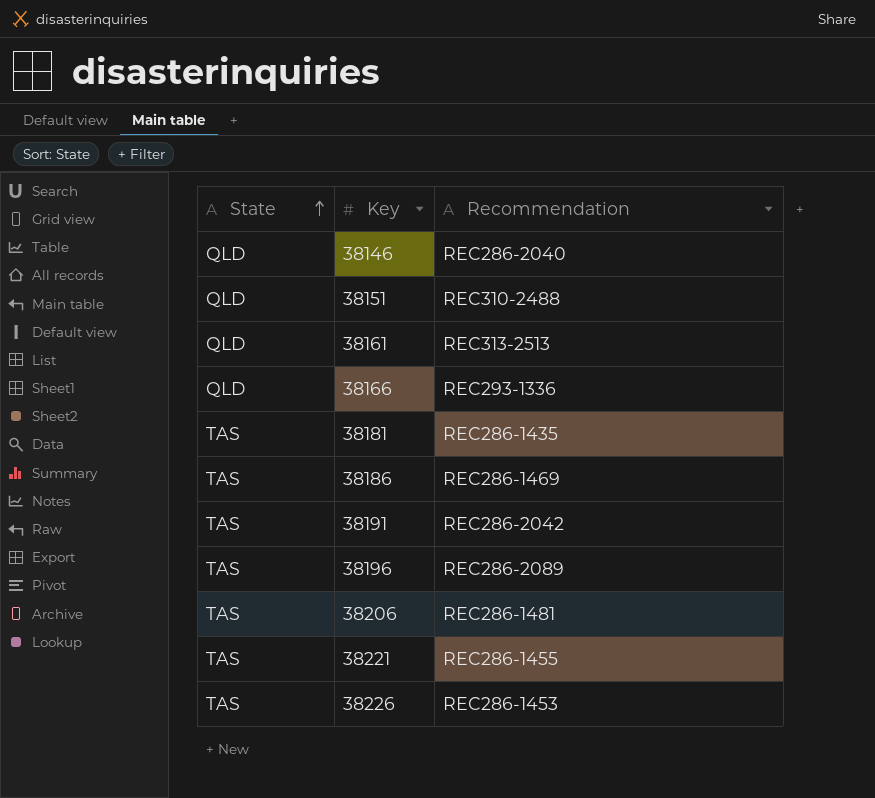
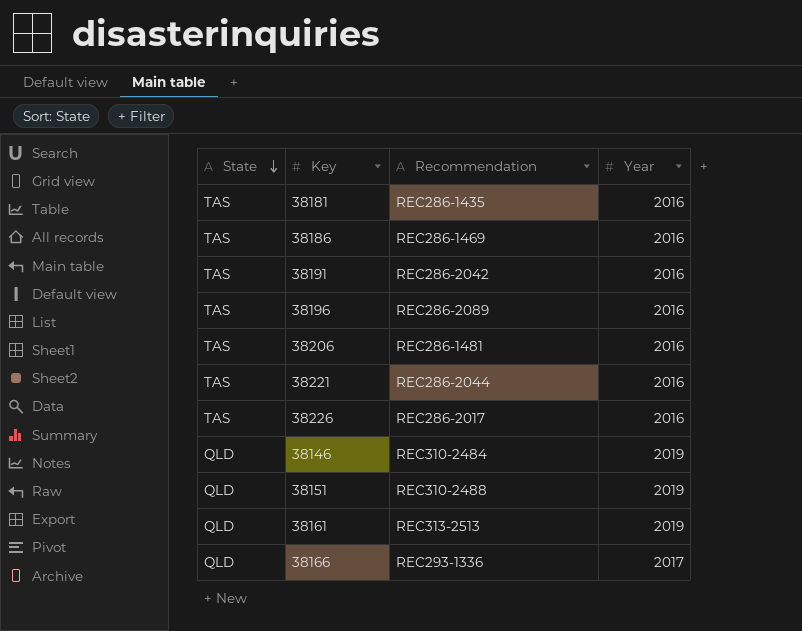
row order: State ascending -> State descending
column Year | position: none -> 4
38221 | Recommendation: REC286-1455 -> REC286-2044
38226 | Recommendation: REC286-1453 -> REC286-2017
38146 | Recommendation: REC286-2040 -> REC310-2484

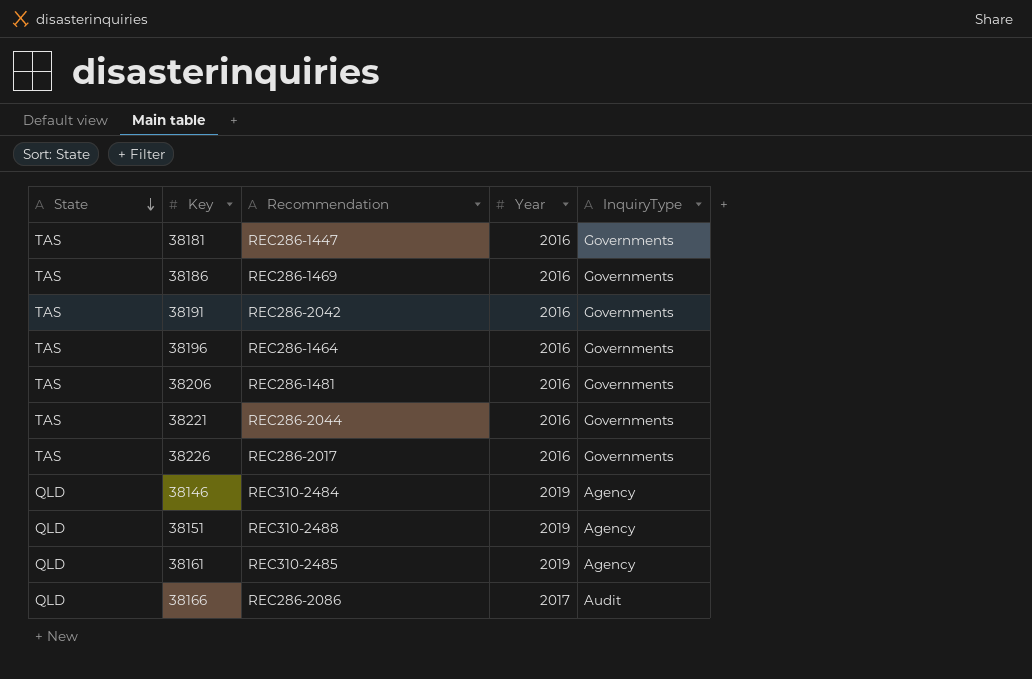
column InquiryType | position: none -> 5
38181 | Recommendation: REC286-1435 -> REC286-1447
38196 | Recommendation: REC286-2089 -> REC286-1464
38161 | Recommendation: REC313-2513 -> REC310-2485
38166 | Recommendation: REC293-1336 -> REC286-2086

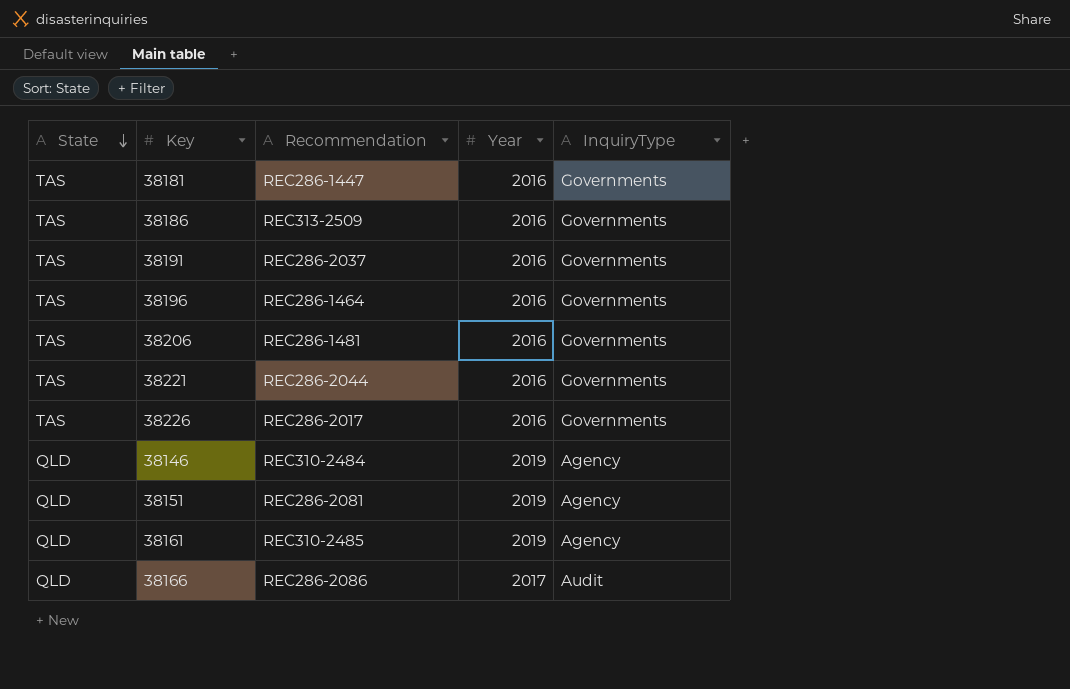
38186 | Recommendation: REC286-1469 -> REC313-2509
38191 | Recommendation: REC286-2042 -> REC286-2037
38151 | Recommendation: REC310-2488 -> REC286-2081

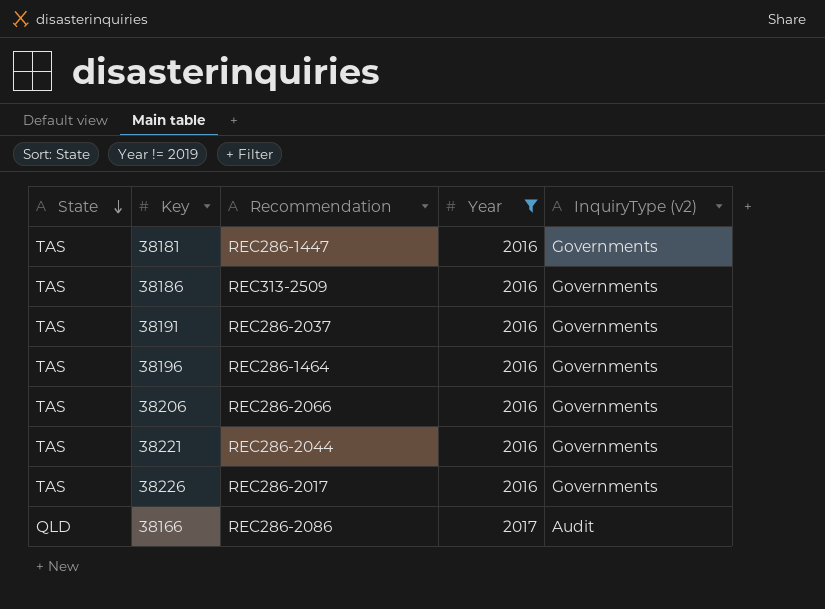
filter: none -> Year != 2019
column name: InquiryType -> InquiryType (v2)
38206 | Recommendation: REC286-1481 -> REC286-2066

